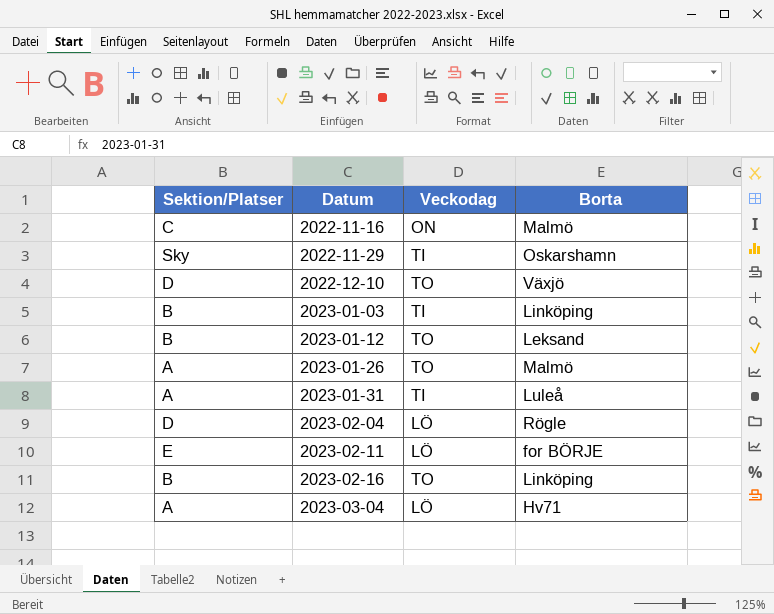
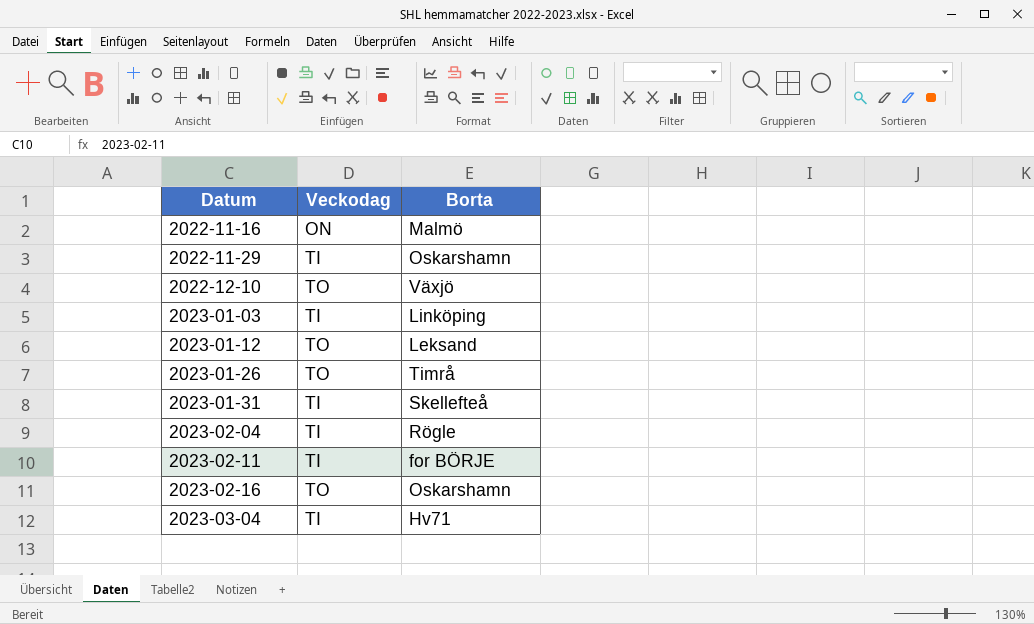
column Sektion/Platser | position: 1 -> none
2023-01-26 | Borta: Malmö -> Timrå
2023-01-31 | Borta: Luleå -> Skellefteå
2023-02-04 | Veckodag: LÖ -> TI
2023-02-11 | Veckodag: LÖ -> TI
2023-02-16 | Borta: Linköping -> Oskarshamn
2023-03-04 | Veckodag: LÖ -> TI

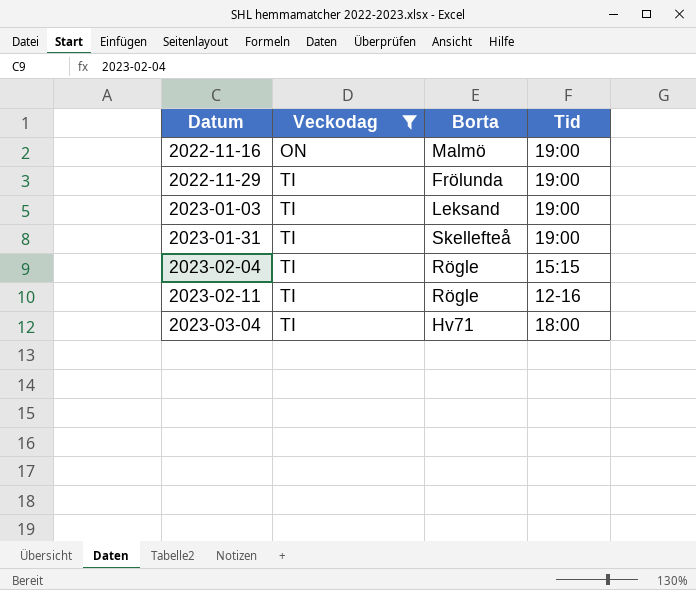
filter: none -> Veckodag != TO
column Tid | position: none -> 4
2022-11-29 | Borta: Oskarshamn -> Frölunda
2023-01-03 | Borta: Linköping -> Leksand
2023-02-11 | Borta: for BÖRJE -> Rögle

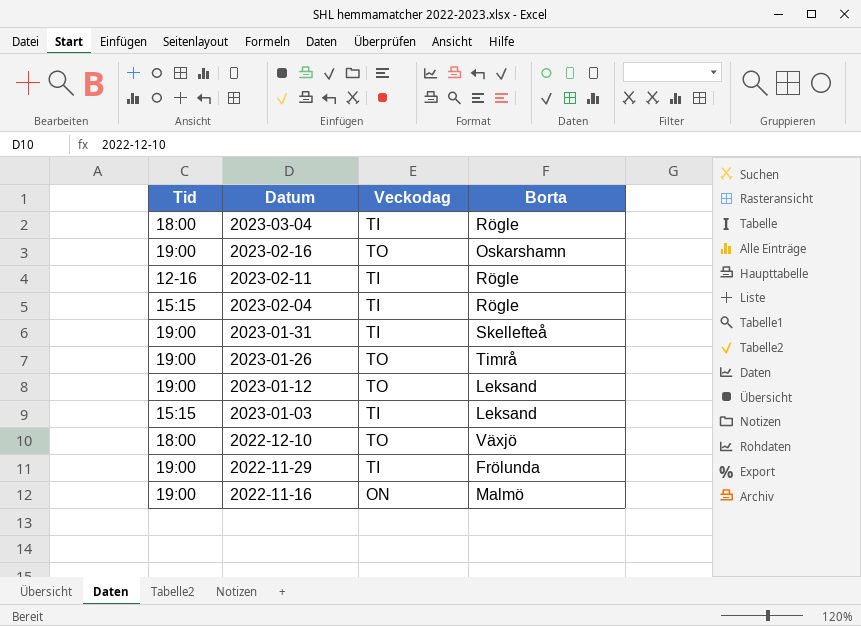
filter: Veckodag != TO -> none
row order: Datum ascending -> Datum descending
column Tid | position: 4 -> 1
2023-03-04 | Borta: Hv71 -> Rögle
2023-01-03 | Tid: 19:00 -> 15:15

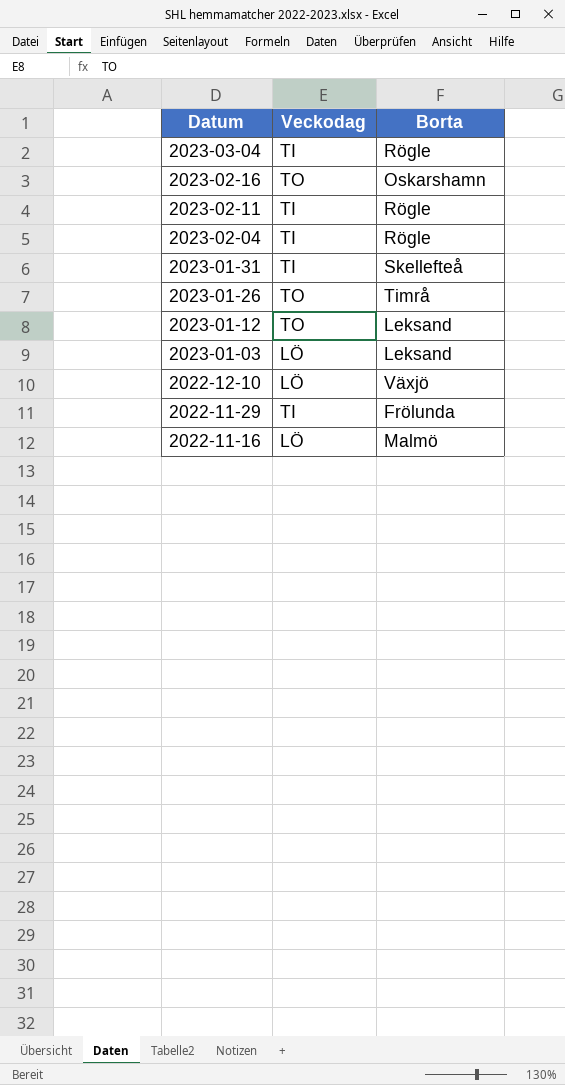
column Tid | position: 1 -> none
2023-01-03 | Veckodag: TI -> LÖ
2022-12-10 | Veckodag: TO -> LÖ
2022-11-16 | Veckodag: ON -> LÖ

